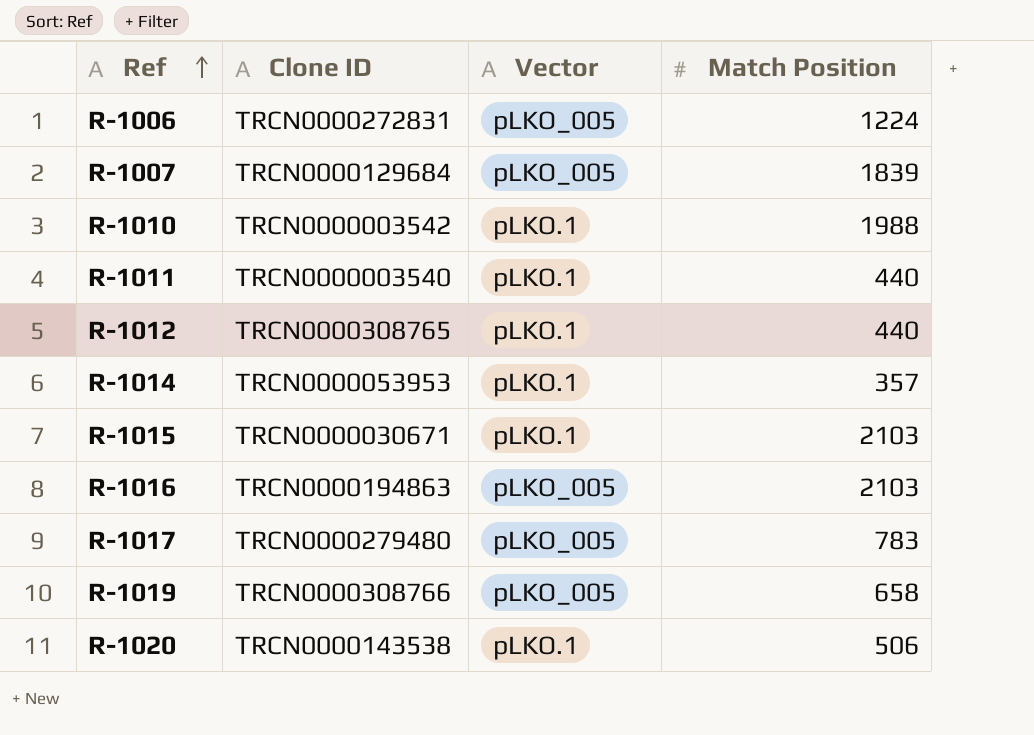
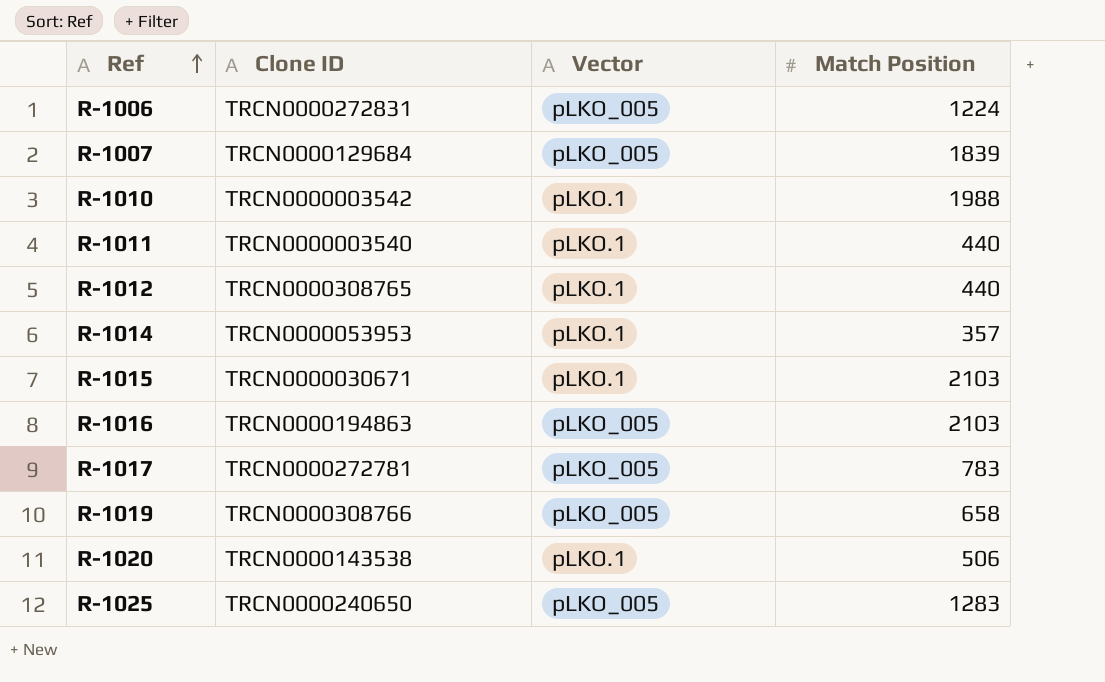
R-1017 | Clone ID: TRCN0000279480 -> TRCN0000272781
row R-1025: none -> TRCN0000240650 | pLKO_005 | 1283

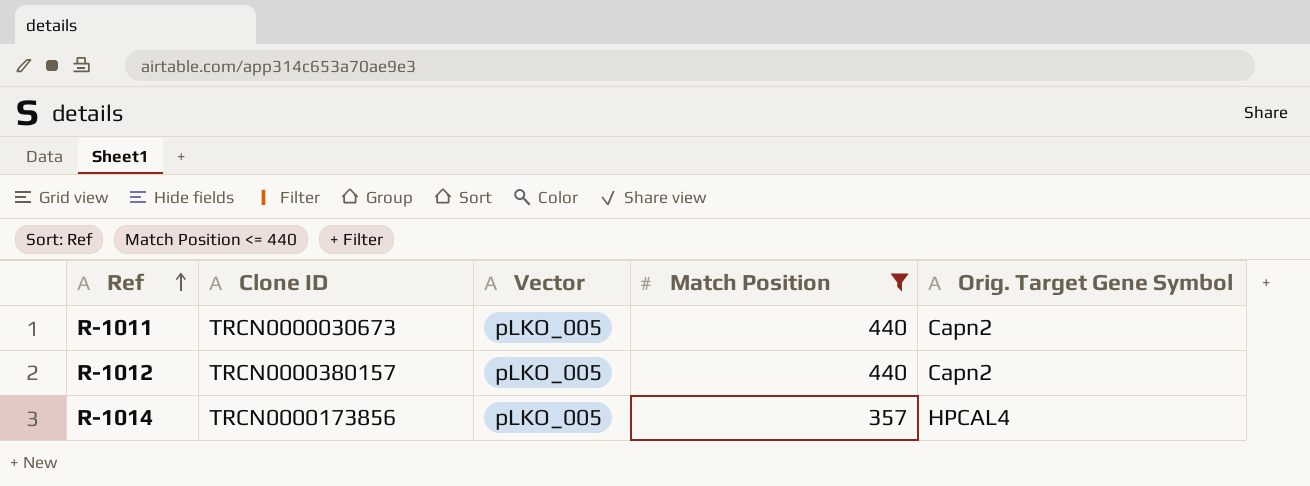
filter: none -> Match Position <= 440
column Orig. Target Gene Symbol | position: none -> 5
R-1011 | Clone ID: TRCN0000003540 -> TRCN0000030673
R-1011 | Vector: pLKO.1 -> pLKO_005
R-1012 | Clone ID: TRCN0000308765 -> TRCN0000380157
R-1012 | Vector: pLKO.1 -> pLKO_005
R-1014 | Clone ID: TRCN0000053953 -> TRCN0000173856
R-1014 | Vector: pLKO.1 -> pLKO_005

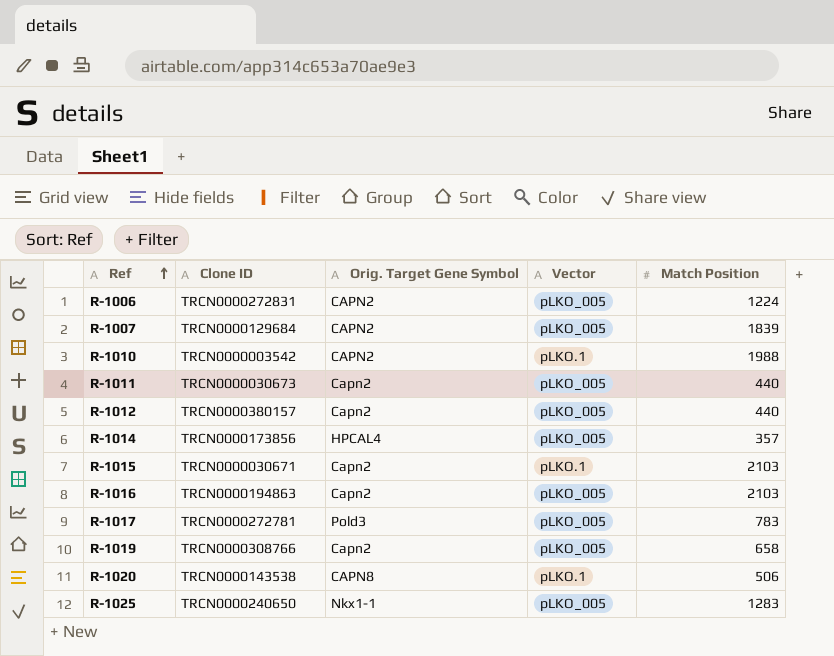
filter: Match Position <= 440 -> none
column Orig. Target Gene Symbol | position: 5 -> 3

